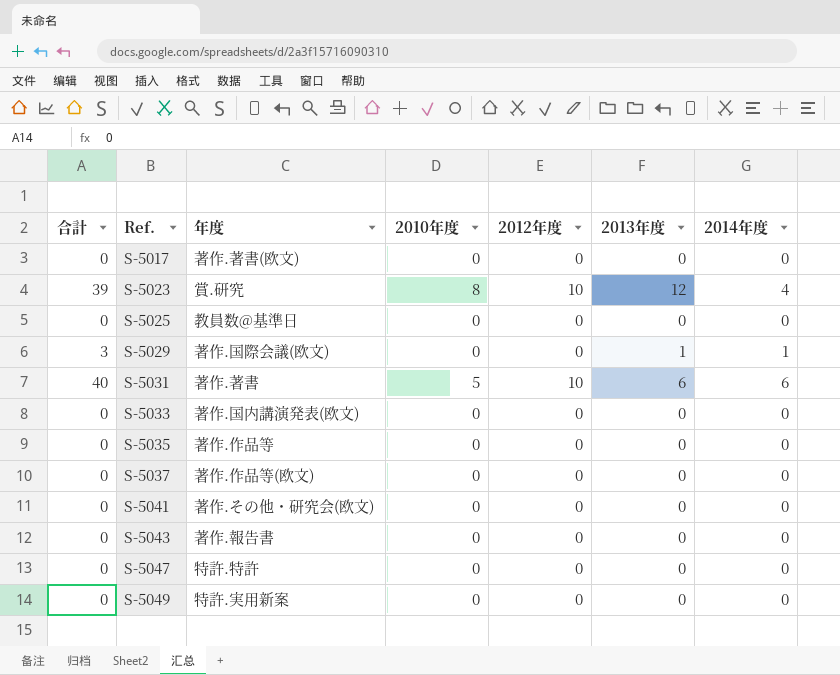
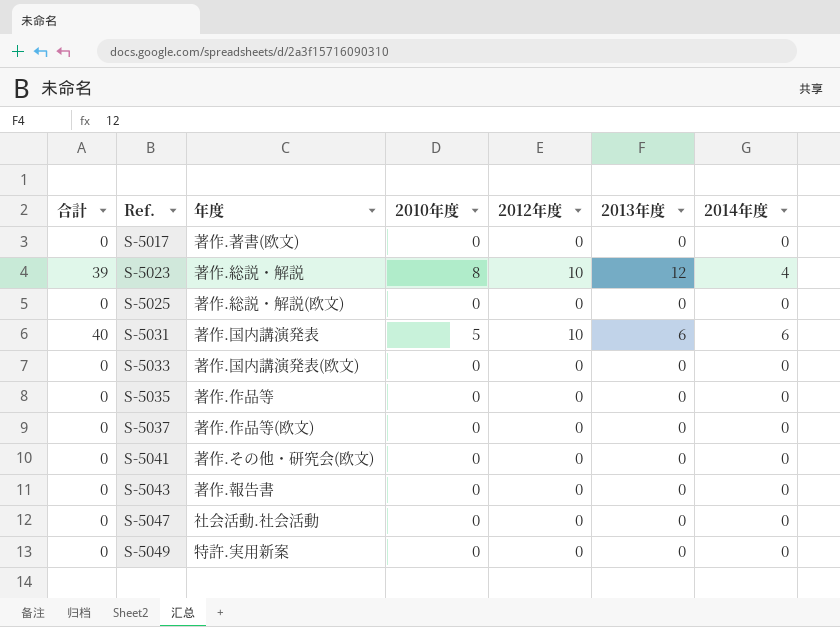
row S-5029: 3 | 著作.国際会議(欧文) | 0 | 0 | 1 | 1 -> none
S-5023 | 年度: 賞.研究 -> 著作.総説・解説
S-5025 | 年度: 教員数@基準日 -> 著作.総説・解説(欧文)
S-5031 | 年度: 著作.著書 -> 著作.国内講演発表
S-5047 | 年度: 特許.特許 -> 社会活動.社会活動

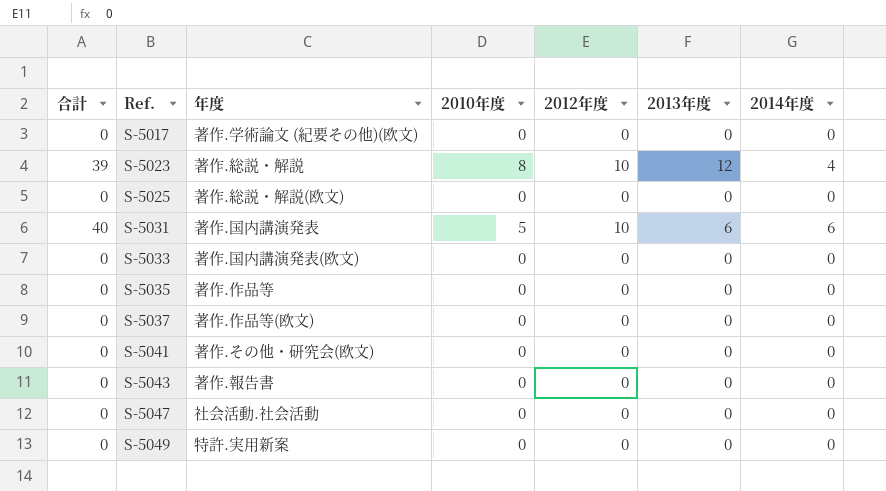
S-5017 | 年度: 著作.著書(欧文) -> 著作.学術論文 (紀要その他)(欧文)

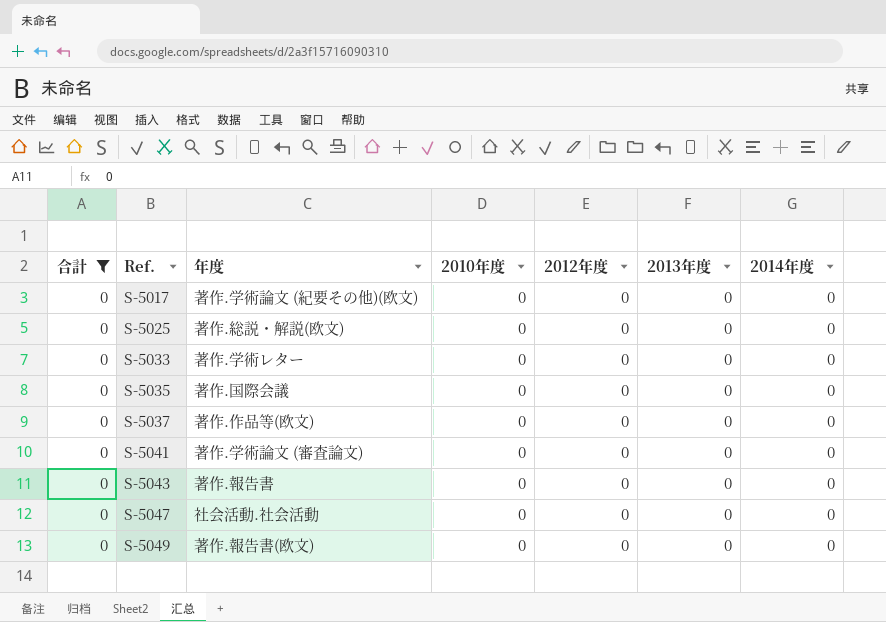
filter: none -> 合計 = 0
S-5033 | 年度: 著作.国内講演発表(欧文) -> 著作.学術レター
S-5035 | 年度: 著作.作品等 -> 著作.国際会議
S-5041 | 年度: 著作.その他・研究会(欧文) -> 著作.学術論文 (審査論文)
S-5049 | 年度: 特許.実用新案 -> 著作.報告書(欧文)

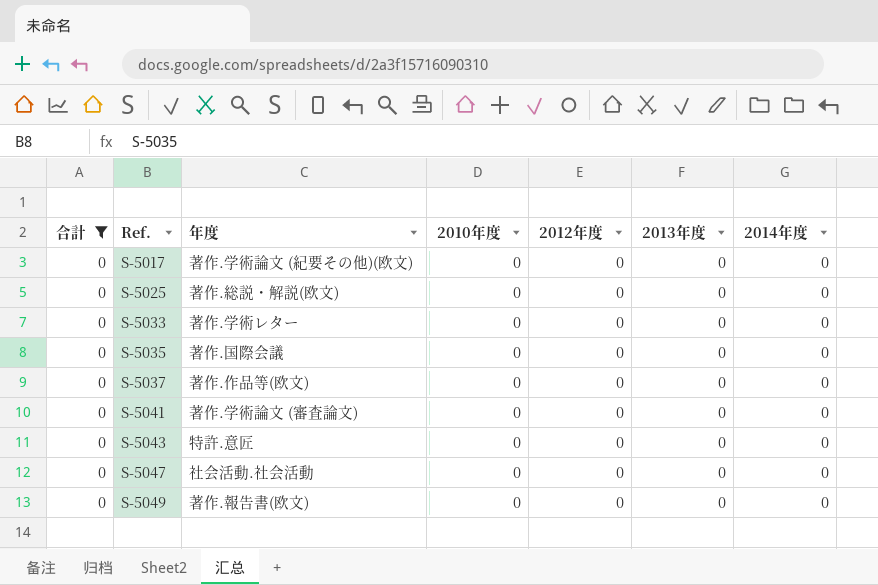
S-5043 | 年度: 著作.報告書 -> 特許.意匠

